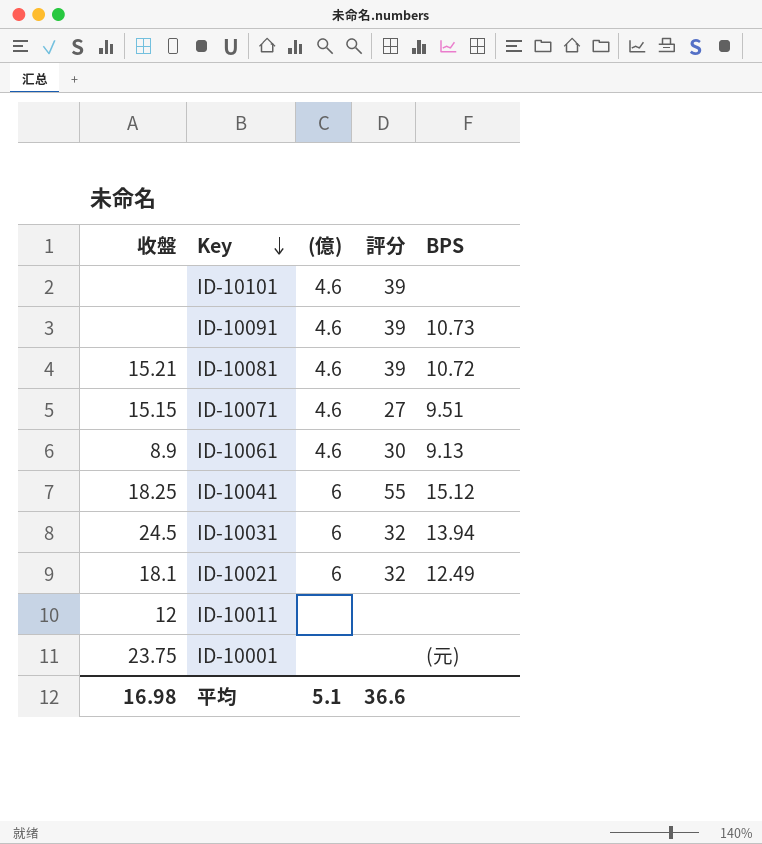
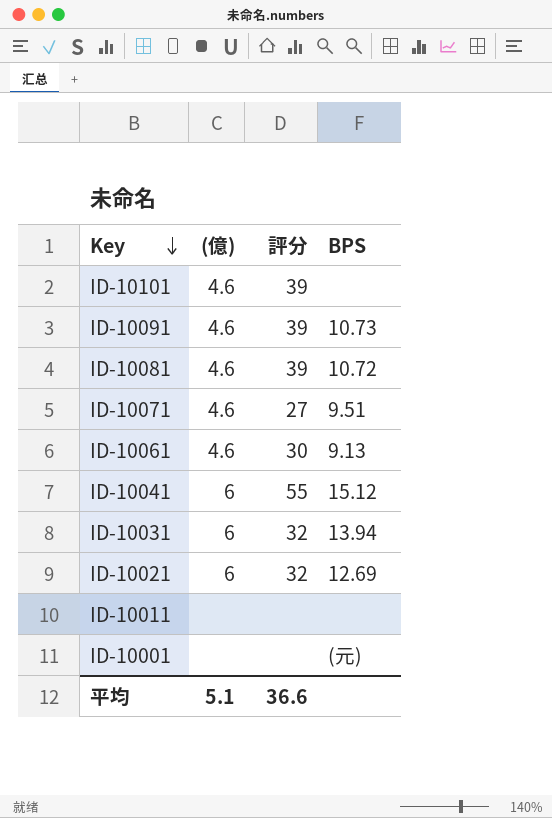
column 收盤 | position: 1 -> none
ID-10021 | BPS: 12.49 -> 12.69

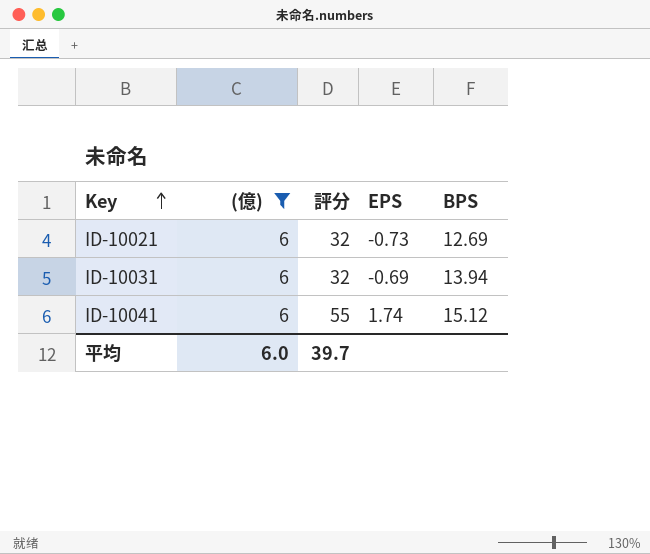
filter: none -> (億) = 6
row order: Key descending -> Key ascending
column EPS | position: none -> 4
平均 | (億): 5.1 -> 6.0
平均 | 評分: 36.6 -> 39.7

